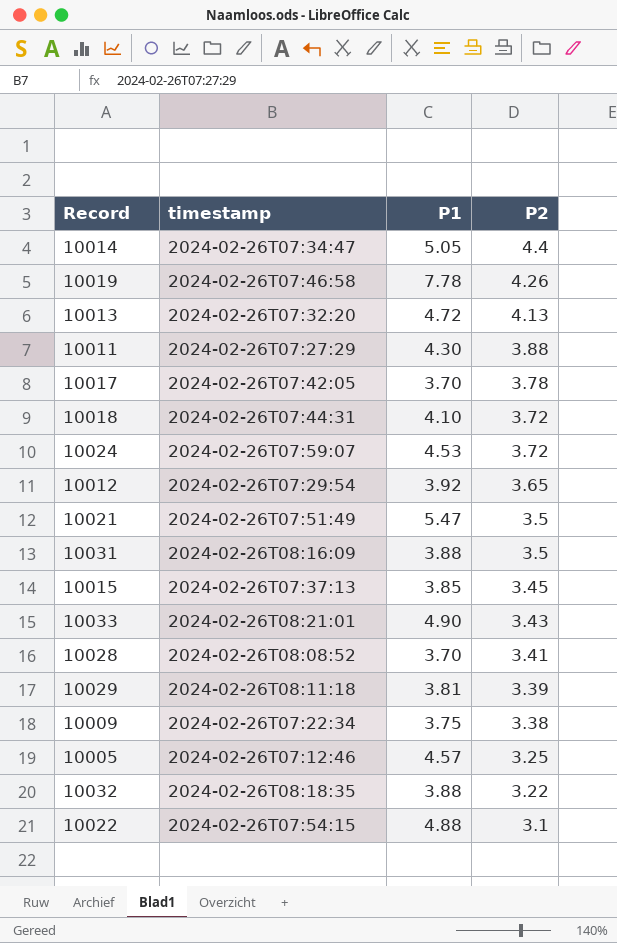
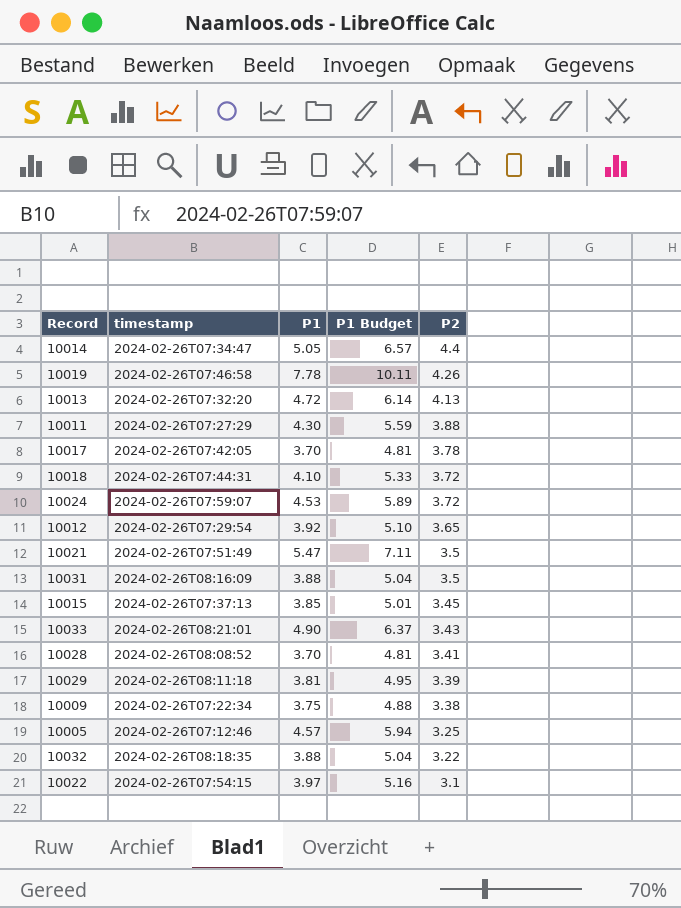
column P1 Budget | formula: none -> [P1] * 1.3
10022 | P1: 4.88 -> 3.97

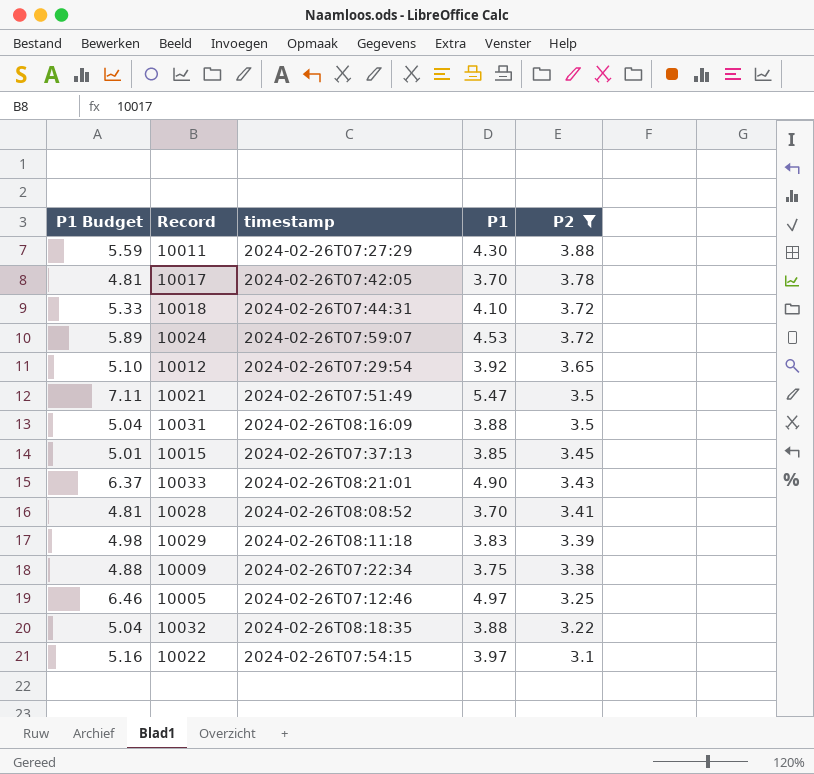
filter: none -> P2 <= 3.88
column P1 Budget | position: 4 -> 1
10029 | P1 Budget: 4.95 -> 4.98
10029 | P1: 3.81 -> 3.83
10005 | P1 Budget: 5.94 -> 6.46
10005 | P1: 4.57 -> 4.97

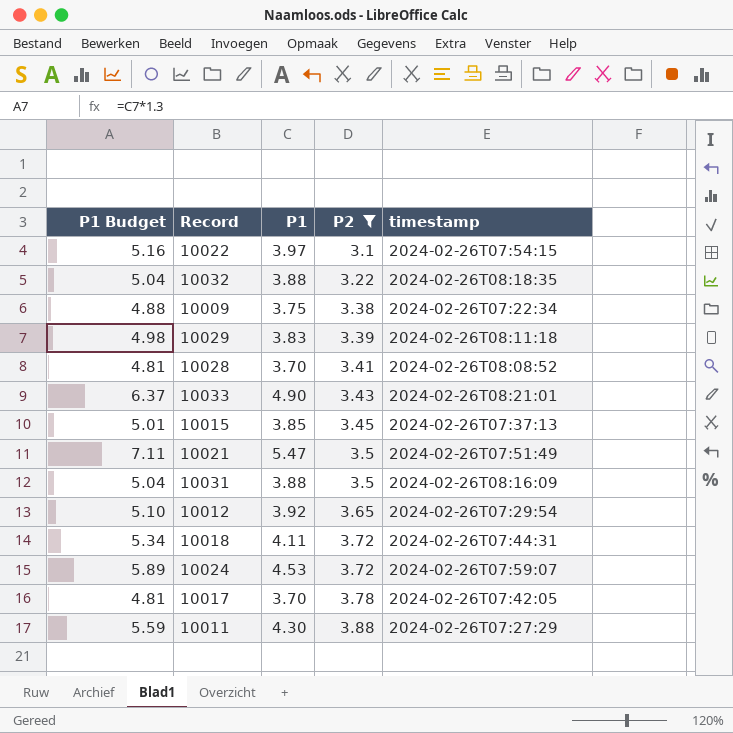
row order: P2 descending -> P2 ascending
column timestamp | position: 3 -> 5
row 10005: 6.46 | 2024-02-26T07:12:46 | 4.97 | 3.25 -> none
10018 | P1 Budget: 5.33 -> 5.34
10018 | P1: 4.10 -> 4.11

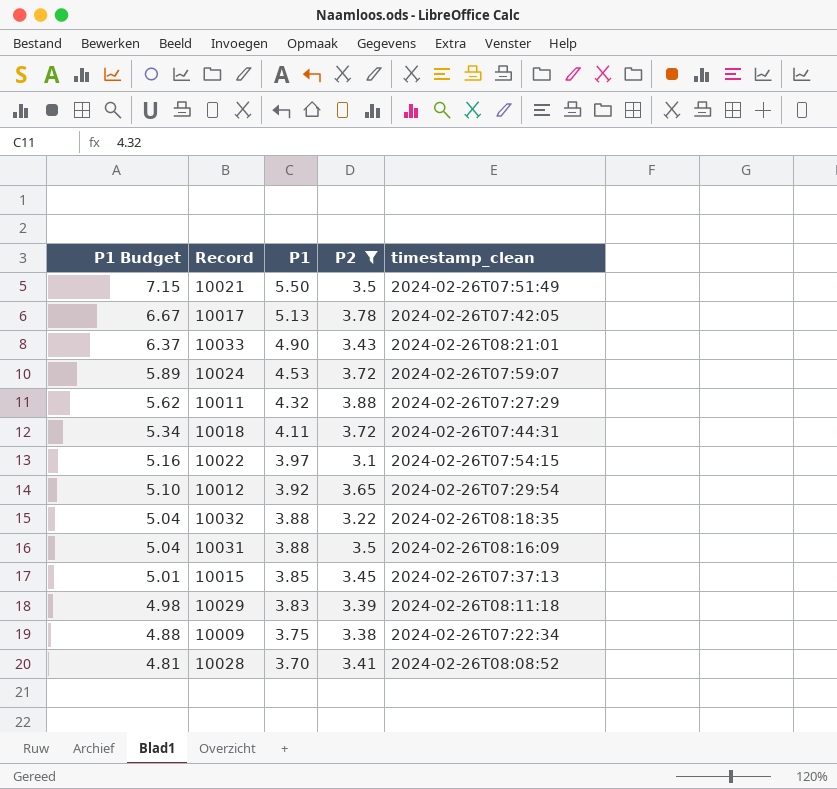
row order: P2 ascending -> P1 Budget descending
column name: timestamp -> timestamp_clean
10021 | P1 Budget: 7.11 -> 7.15
10021 | P1: 5.47 -> 5.50
10017 | P1 Budget: 4.81 -> 6.67
10017 | P1: 3.70 -> 5.13
10011 | P1 Budget: 5.59 -> 5.62
10011 | P1: 4.30 -> 4.32

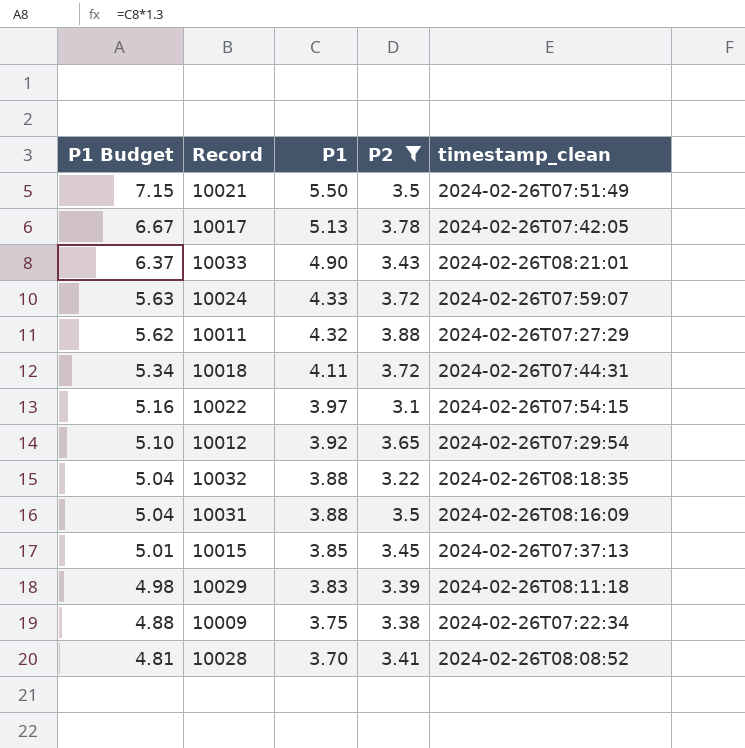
10024 | P1 Budget: 5.89 -> 5.63
10024 | P1: 4.53 -> 4.33

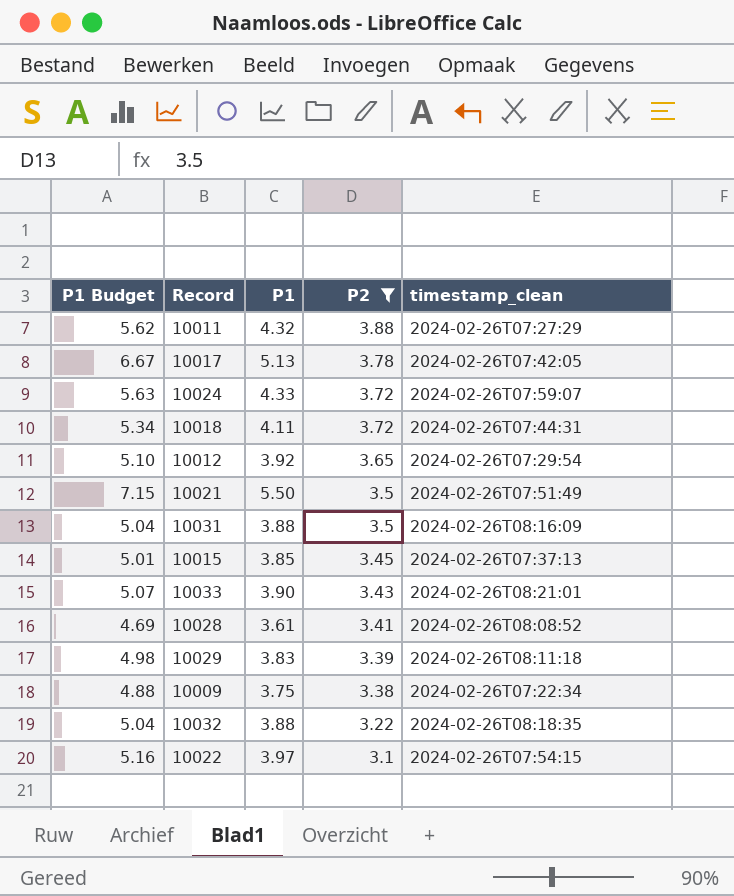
row order: P1 Budget descending -> P2 descending
10033 | P1 Budget: 6.37 -> 5.07
10033 | P1: 4.90 -> 3.90
10028 | P1 Budget: 4.81 -> 4.69
10028 | P1: 3.70 -> 3.61

